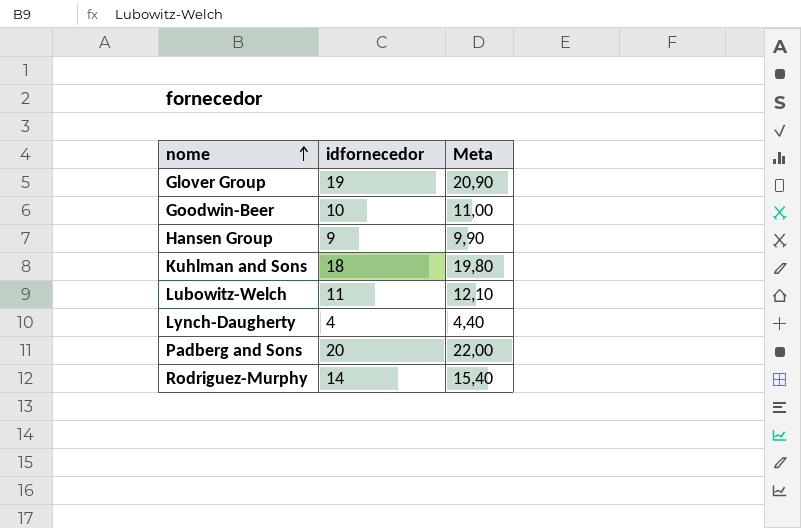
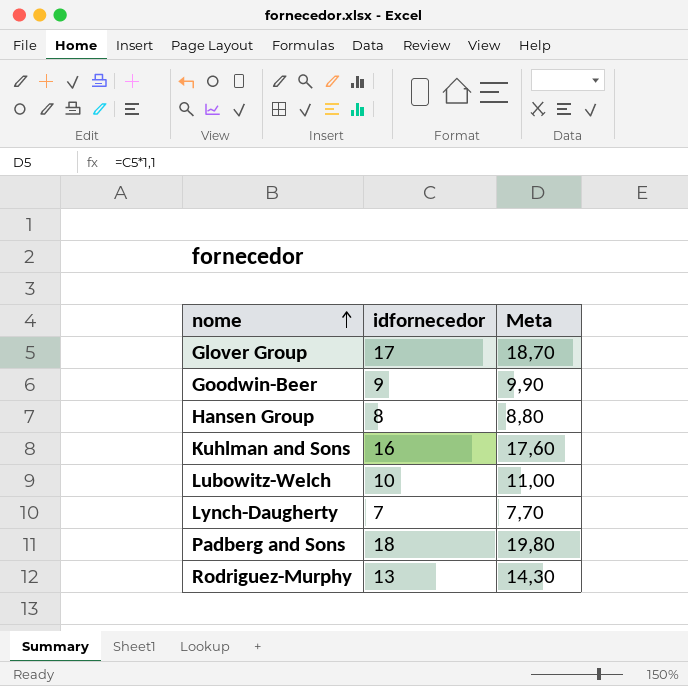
Glover Group | idfornecedor: 19 -> 17
Glover Group | Meta: 20,90 -> 18,70
Goodwin-Beer | idfornecedor: 10 -> 9
Goodwin-Beer | Meta: 11,00 -> 9,90
Hansen Group | idfornecedor: 9 -> 8
Hansen Group | Meta: 9,90 -> 8,80
Kuhlman and Sons | idfornecedor: 18 -> 16
Kuhlman and Sons | Meta: 19,80 -> 17,60
Lubowitz-Welch | idfornecedor: 11 -> 10
Lubowitz-Welch | Meta: 12,10 -> 11,00
Lynch-Daugherty | idfornecedor: 4 -> 7
Lynch-Daugherty | Meta: 4,40 -> 7,70
Padberg and Sons | idfornecedor: 20 -> 18
Padberg and Sons | Meta: 22,00 -> 19,80
Rodriguez-Murphy | idfornecedor: 14 -> 13
Rodriguez-Murphy | Meta: 15,40 -> 14,30

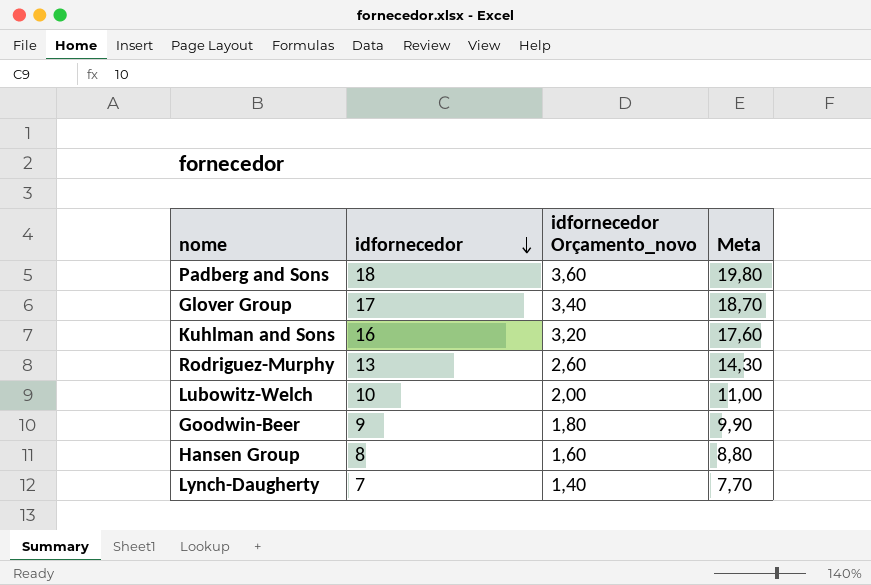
row order: nome ascending -> idfornecedor descending
column idfornecedor Orçamento_novo | formula: none -> [idfornecedor] * 0,2

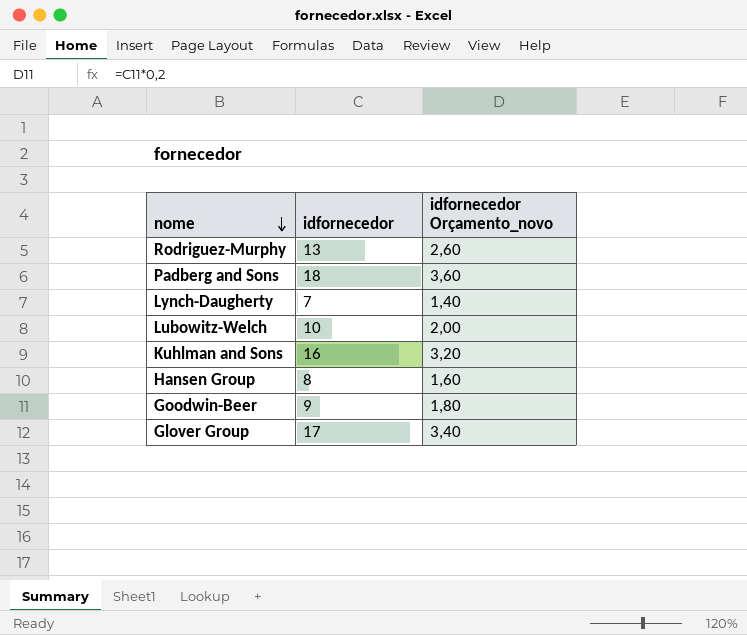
row order: idfornecedor descending -> nome descending
column Meta | formula: [idfornecedor] * 1,1 -> none

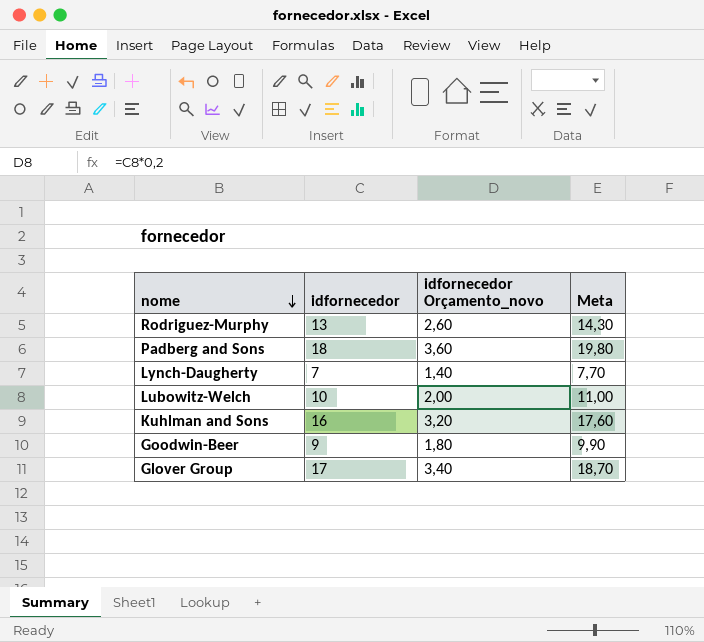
column Meta | formula: none -> [idfornecedor] * 1,1
row Hansen Group: 8 | 1,60 -> none

